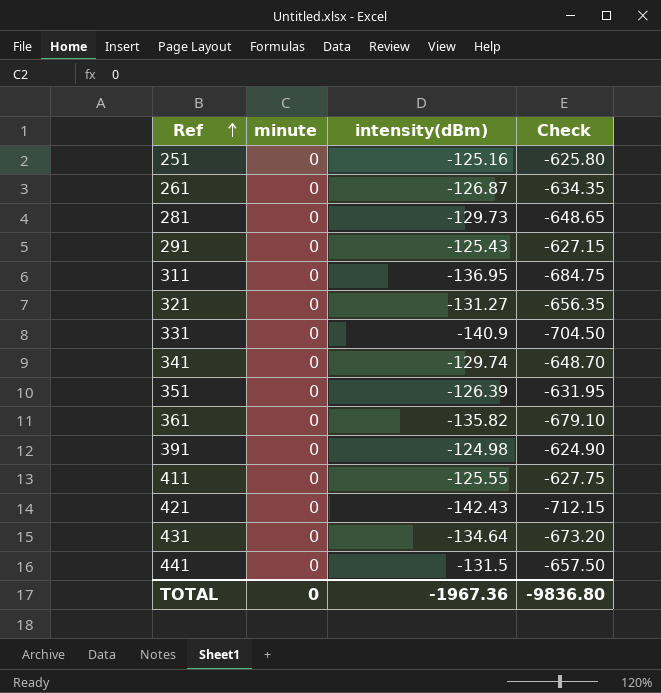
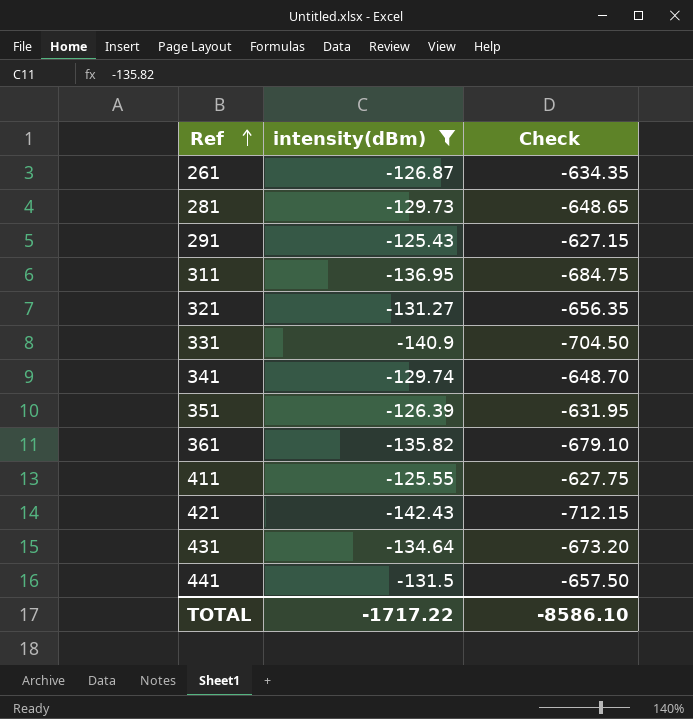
filter: none -> intensity(dBm) <= -125.43
column minute | position: 2 -> none
TOTAL | intensity(dBm): -1967.36 -> -1717.22
TOTAL | Check: -9836.80 -> -8586.10

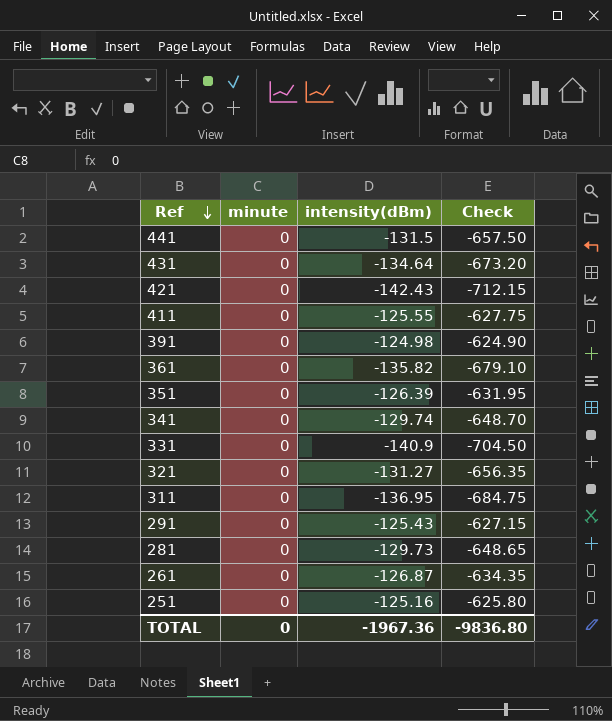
filter: intensity(dBm) <= -125.43 -> none
row order: Ref ascending -> Ref descending
column minute | position: none -> 2
TOTAL | intensity(dBm): -1717.22 -> -1967.36
TOTAL | Check: -8586.10 -> -9836.80

